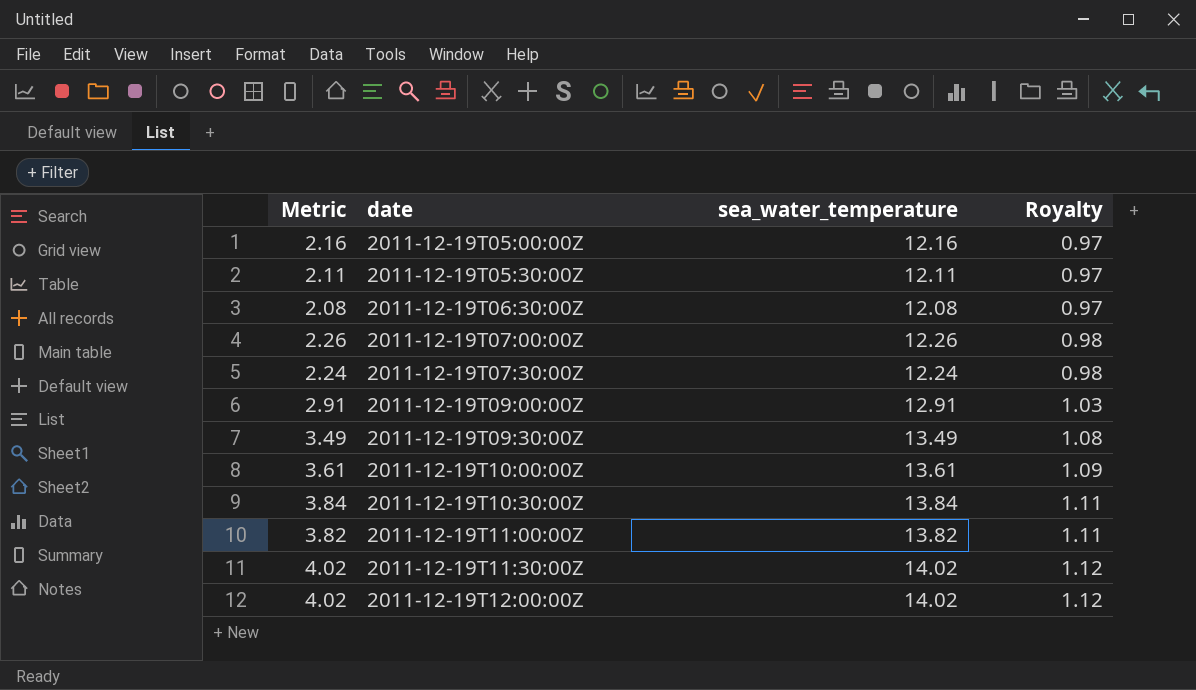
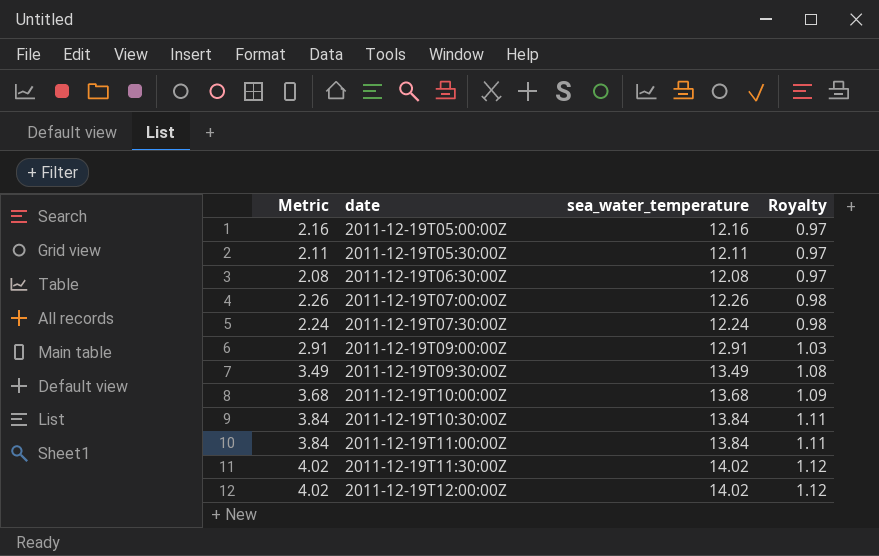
2011-12-19T10:00:00Z | Metric: 3.61 -> 3.68
2011-12-19T10:00:00Z | sea_water_temperature: 13.61 -> 13.68
2011-12-19T11:00:00Z | Metric: 3.82 -> 3.84
2011-12-19T11:00:00Z | sea_water_temperature: 13.82 -> 13.84

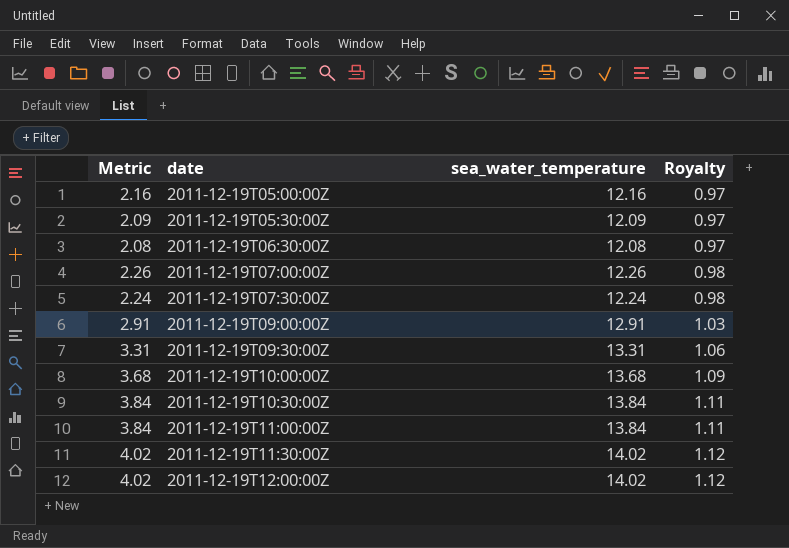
2011-12-19T05:30:00Z | Metric: 2.11 -> 2.09
2011-12-19T05:30:00Z | sea_water_temperature: 12.11 -> 12.09
2011-12-19T09:30:00Z | Metric: 3.49 -> 3.31
2011-12-19T09:30:00Z | sea_water_temperature: 13.49 -> 13.31
2011-12-19T09:30:00Z | Royalty: 1.08 -> 1.06

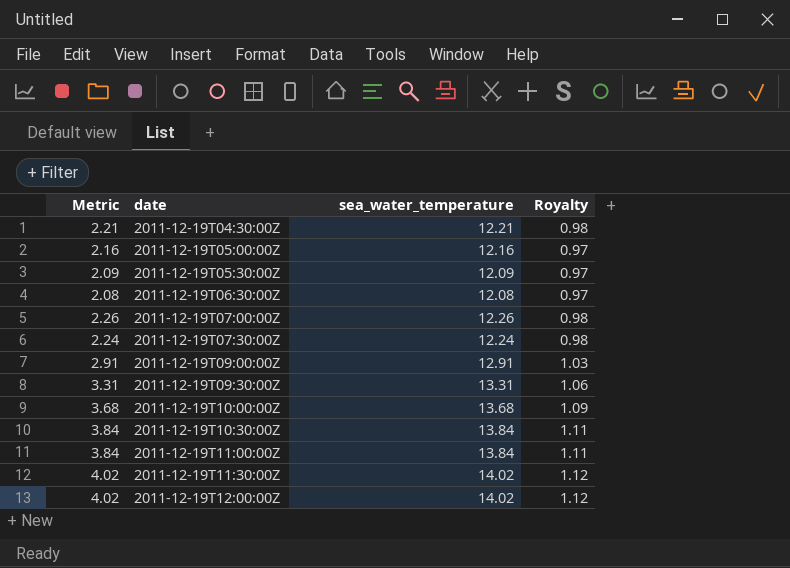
row 2011-12-19T04:30:00Z: none -> 2.21 | 12.21 | 0.98

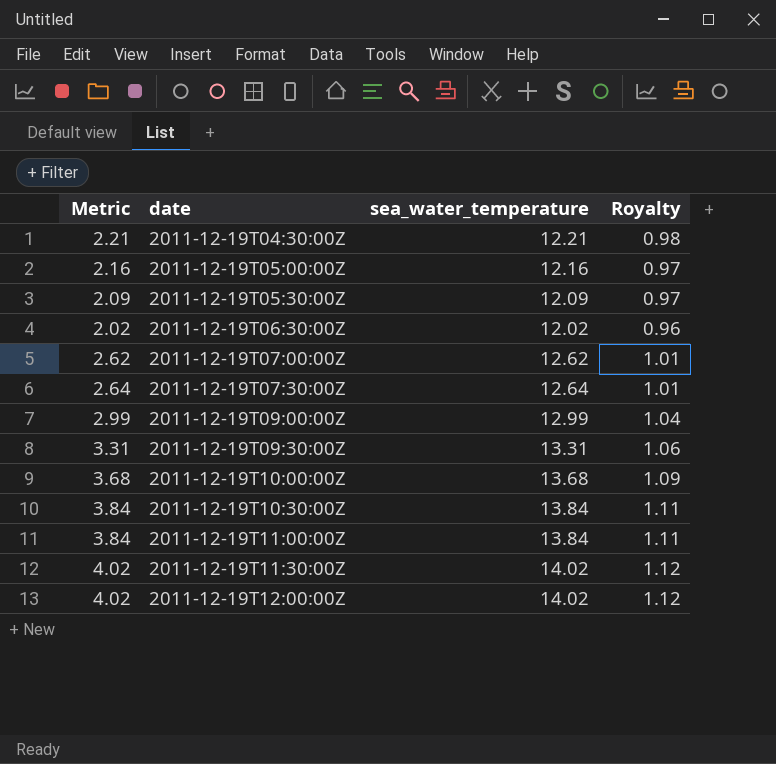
2011-12-19T06:30:00Z | Metric: 2.08 -> 2.02
2011-12-19T06:30:00Z | sea_water_temperature: 12.08 -> 12.02
2011-12-19T06:30:00Z | Royalty: 0.97 -> 0.96
2011-12-19T07:00:00Z | Metric: 2.26 -> 2.62
2011-12-19T07:00:00Z | sea_water_temperature: 12.26 -> 12.62
2011-12-19T07:00:00Z | Royalty: 0.98 -> 1.01
2011-12-19T07:30:00Z | Metric: 2.24 -> 2.64
2011-12-19T07:30:00Z | sea_water_temperature: 12.24 -> 12.64
2011-12-19T07:30:00Z | Royalty: 0.98 -> 1.01
2011-12-19T09:00:00Z | Metric: 2.91 -> 2.99
2011-12-19T09:00:00Z | sea_water_temperature: 12.91 -> 12.99
2011-12-19T09:00:00Z | Royalty: 1.03 -> 1.04

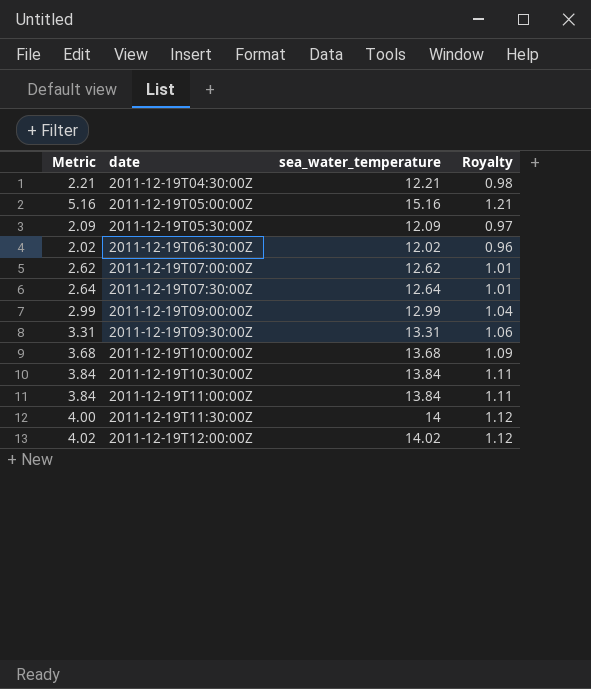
2011-12-19T05:00:00Z | Metric: 2.16 -> 5.16
2011-12-19T05:00:00Z | sea_water_temperature: 12.16 -> 15.16
2011-12-19T05:00:00Z | Royalty: 0.97 -> 1.21
2011-12-19T11:30:00Z | Metric: 4.02 -> 4.00
2011-12-19T11:30:00Z | sea_water_temperature: 14.02 -> 14

